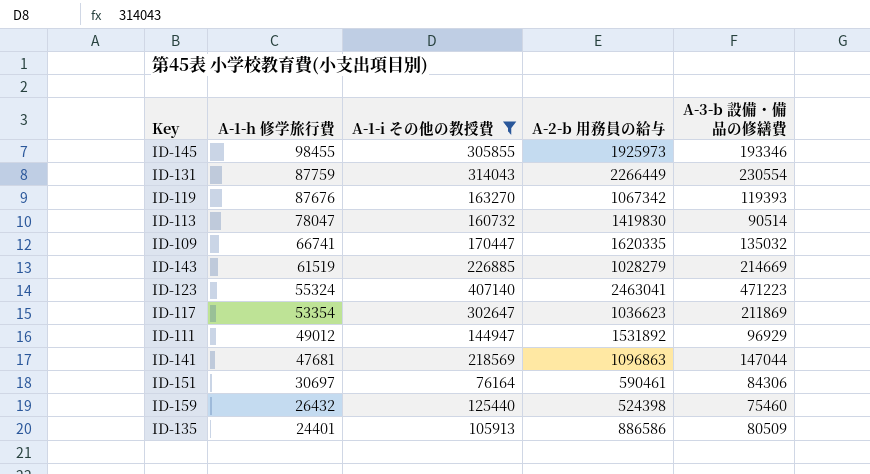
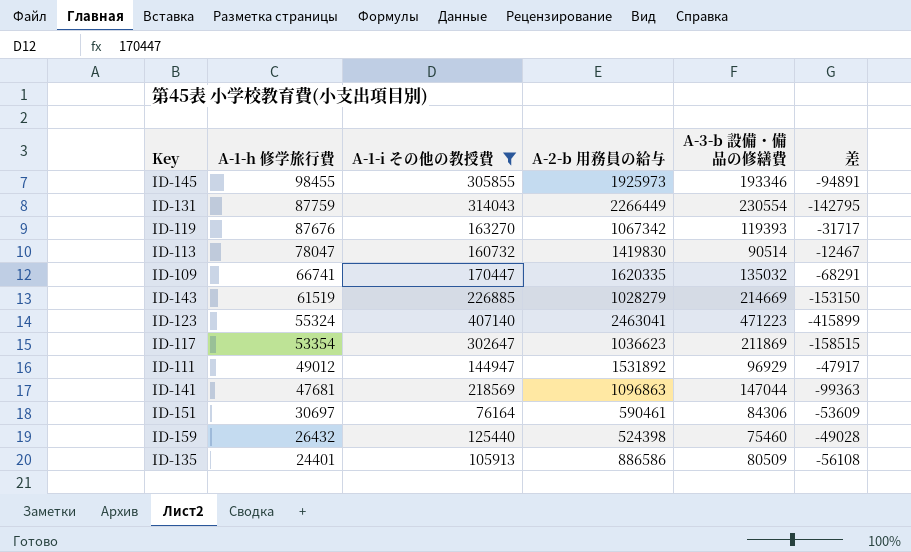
column 差 | formula: none -> [A-1-h 修学旅行費] - [A-3-b 設備・備品の修繕費]

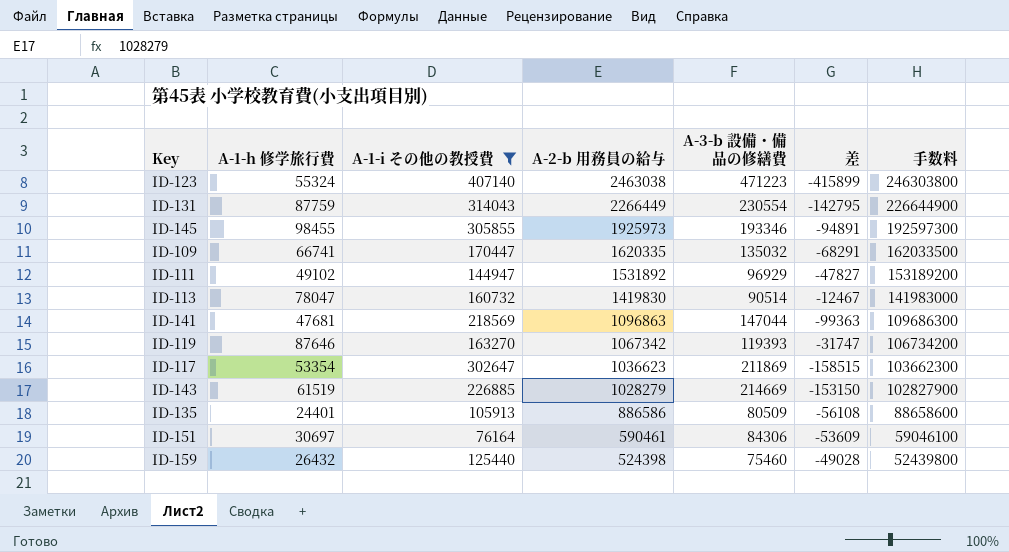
row order: A-1-h 修学旅行費 descending -> A-2-b 用務員の給与 descending
column 手数料 | formula: none -> [A-2-b 用務員の給与] * 100
ID-123 | A-2-b 用務員の給与: 2463041 -> 2463038
ID-111 | A-1-h 修学旅行費: 49012 -> 49102
ID-111 | 差: -47917 -> -47827
ID-119 | A-1-h 修学旅行費: 87676 -> 87646
ID-119 | 差: -31717 -> -31747

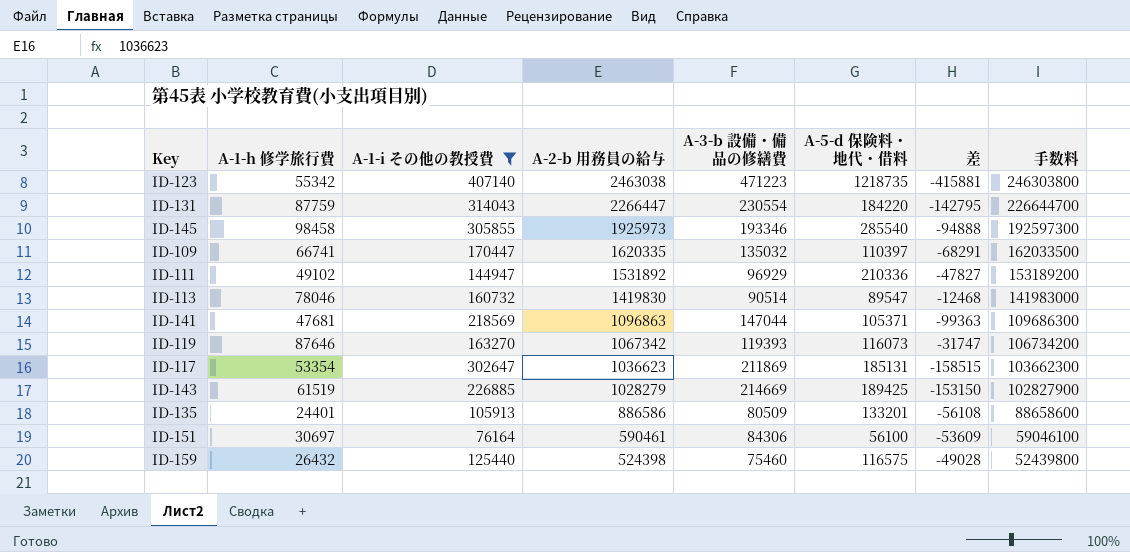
column A-5-d 保険料・地代・借料 | position: none -> 6
ID-123 | A-1-h 修学旅行費: 55324 -> 55342
ID-123 | 差: -415899 -> -415881
ID-131 | A-2-b 用務員の給与: 2266449 -> 2266447
ID-131 | 手数料: 226644900 -> 226644700
ID-145 | A-1-h 修学旅行費: 98455 -> 98458
ID-145 | 差: -94891 -> -94888
ID-113 | A-1-h 修学旅行費: 78047 -> 78046
ID-113 | 差: -12467 -> -12468

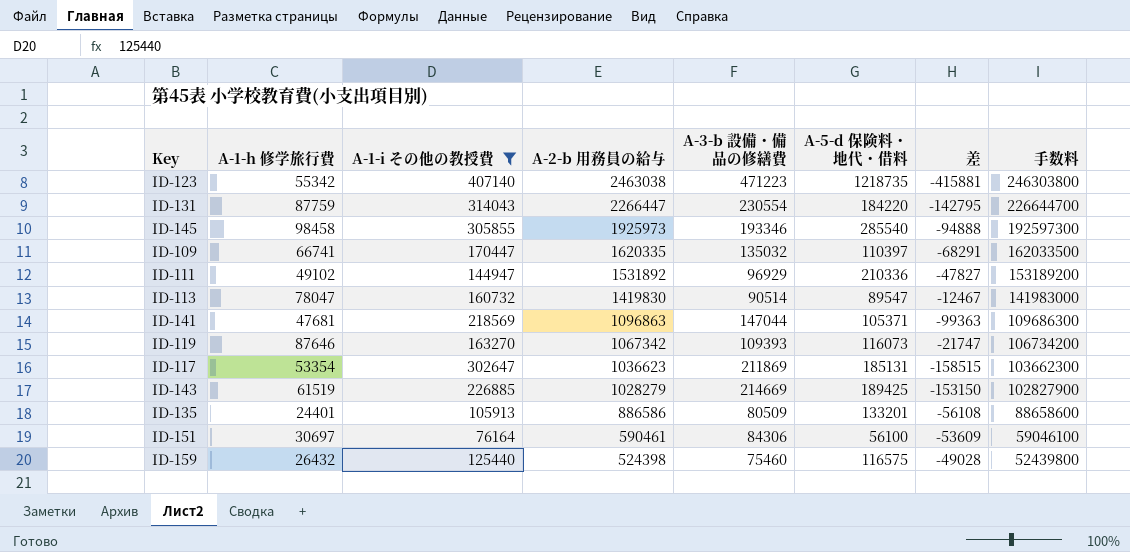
ID-113 | A-1-h 修学旅行費: 78046 -> 78047
ID-113 | 差: -12468 -> -12467
ID-119 | A-3-b 設備・備品の修繕費: 119393 -> 109393
ID-119 | 差: -31747 -> -21747

